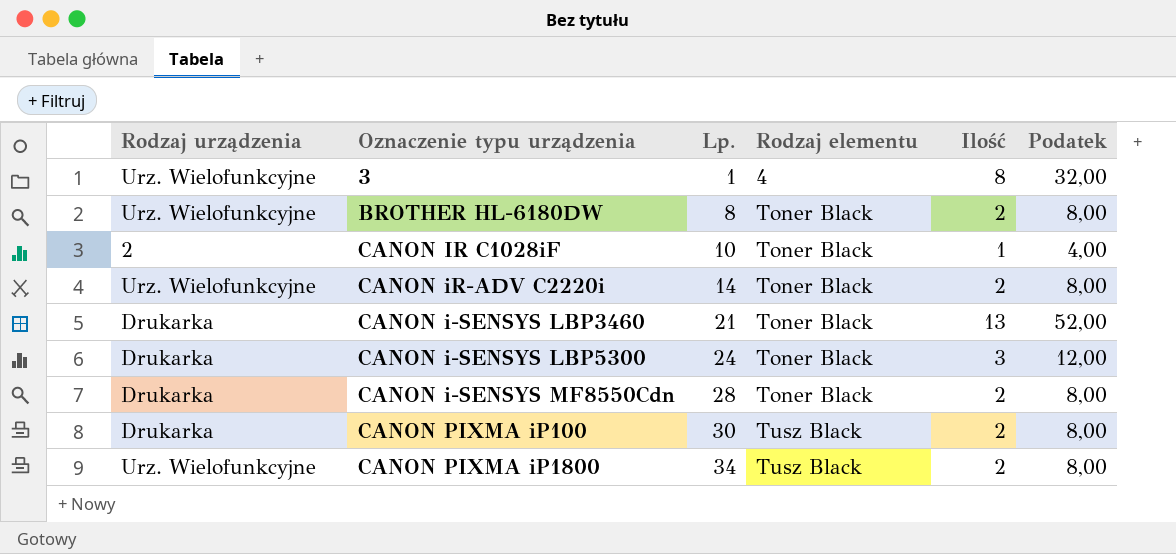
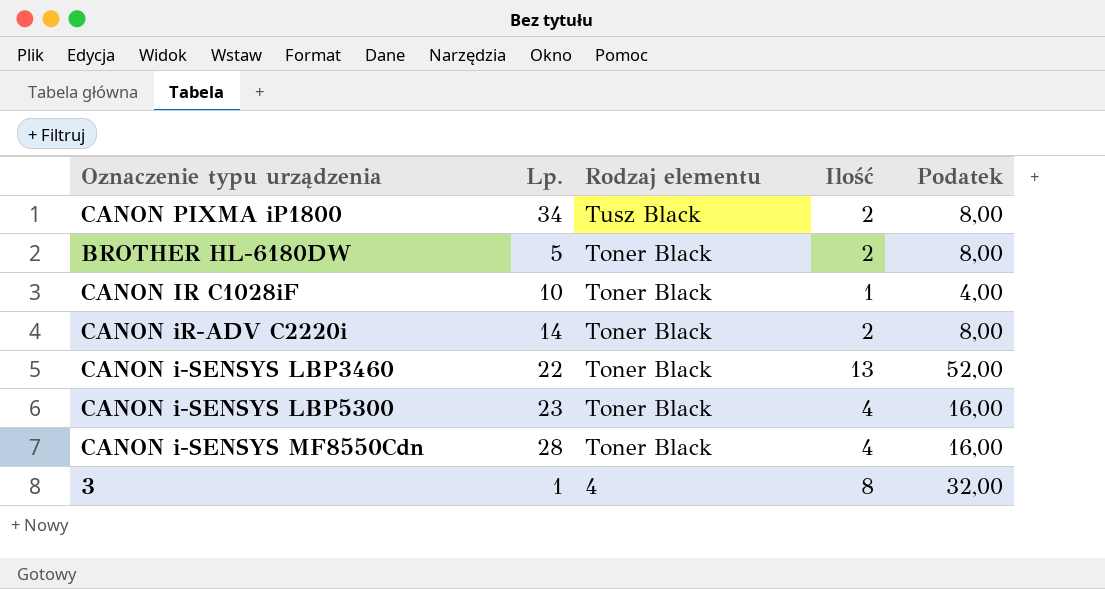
row order: Lp. ascending -> Rodzaj elementu descending
column Rodzaj urządzenia | position: 1 -> none
row CANON PIXMA iP100: Drukarka | 30 | Tusz Black | 2 | 8,00 -> none
BROTHER HL-6180DW | Lp.: 8 -> 5
CANON i-SENSYS LBP3460 | Lp.: 21 -> 22
CANON i-SENSYS LBP5300 | Lp.: 24 -> 23
CANON i-SENSYS LBP5300 | Ilość: 3 -> 4
CANON i-SENSYS LBP5300 | Podatek: 12,00 -> 16,00
CANON i-SENSYS MF8550Cdn | Ilość: 2 -> 4
CANON i-SENSYS MF8550Cdn | Podatek: 8,00 -> 16,00

